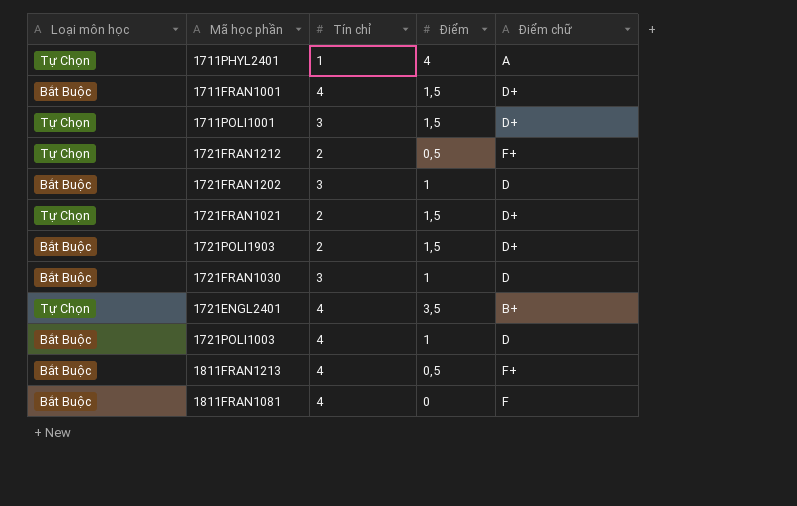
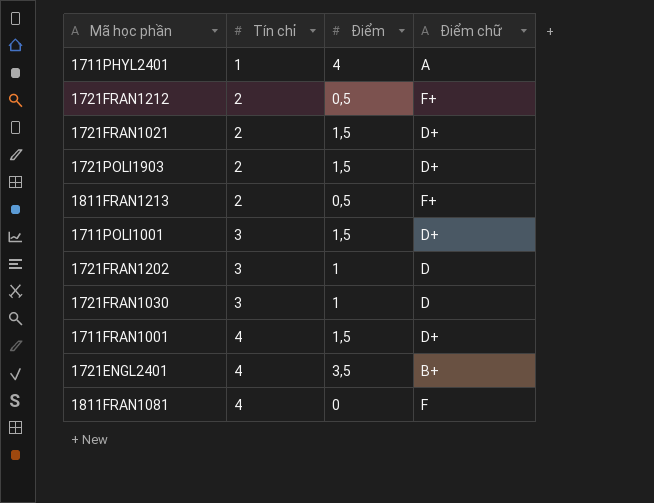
row order: none -> Tín chỉ ascending
column Loại môn học | position: 1 -> none
row 1721POLI1003: Bắt Buộc | 4 | 1 | D -> none
1811FRAN1213 | Tín chỉ: 4 -> 2

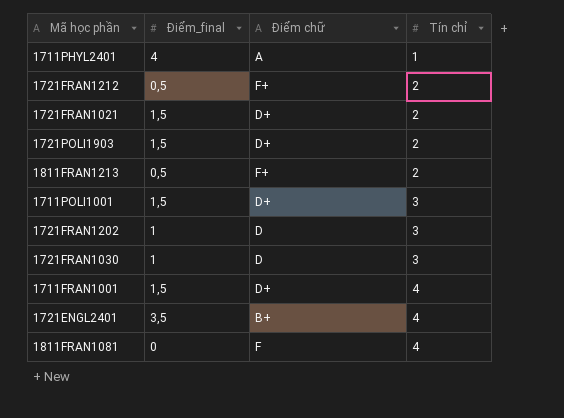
column name: Điểm -> Điểm_final
column Tín chỉ | position: 2 -> 4

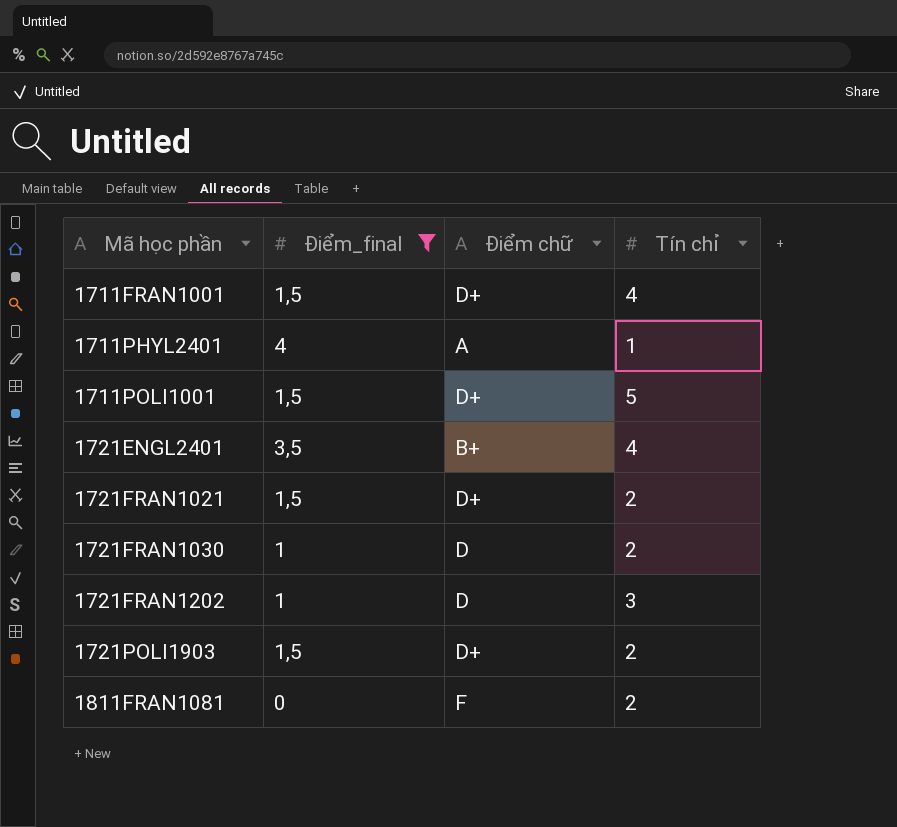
filter: none -> Điểm_final != 0,5
row order: Tín chỉ ascending -> Mã học phần ascending
1711POLI1001 | Tín chỉ: 3 -> 5
1721FRAN1030 | Tín chỉ: 3 -> 2
1811FRAN1081 | Tín chỉ: 4 -> 2

